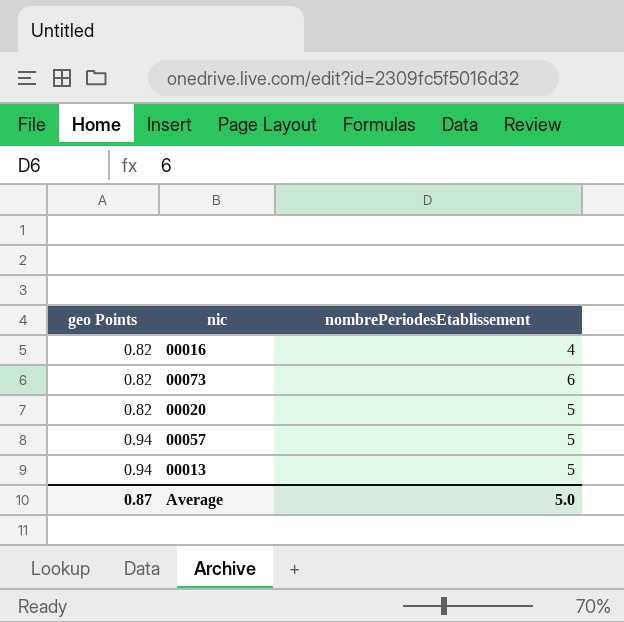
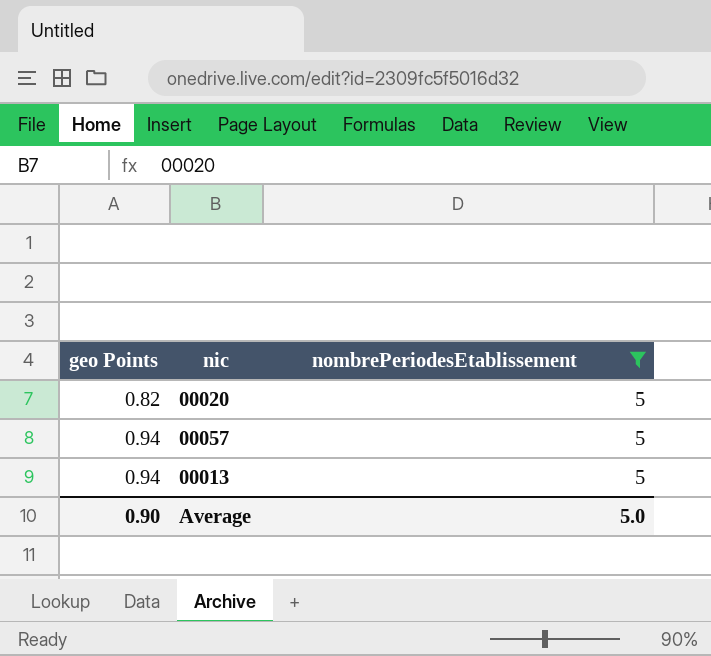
filter: none -> nombrePeriodesEtablissement = 5
Average | geo Points: 0.87 -> 0.90

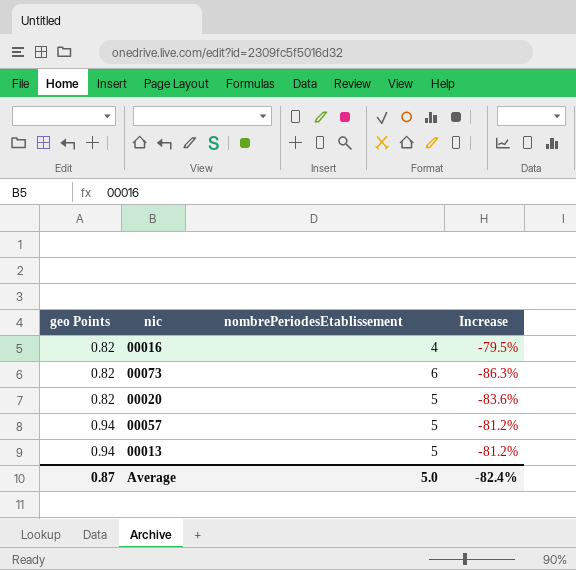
filter: nombrePeriodesEtablissement = 5 -> none
column Increase | formula: none -> ([geo Points] - [nombrePeriodesEtablissement]) / [nombrePeriodesEtablissement]
Average | geo Points: 0.90 -> 0.87

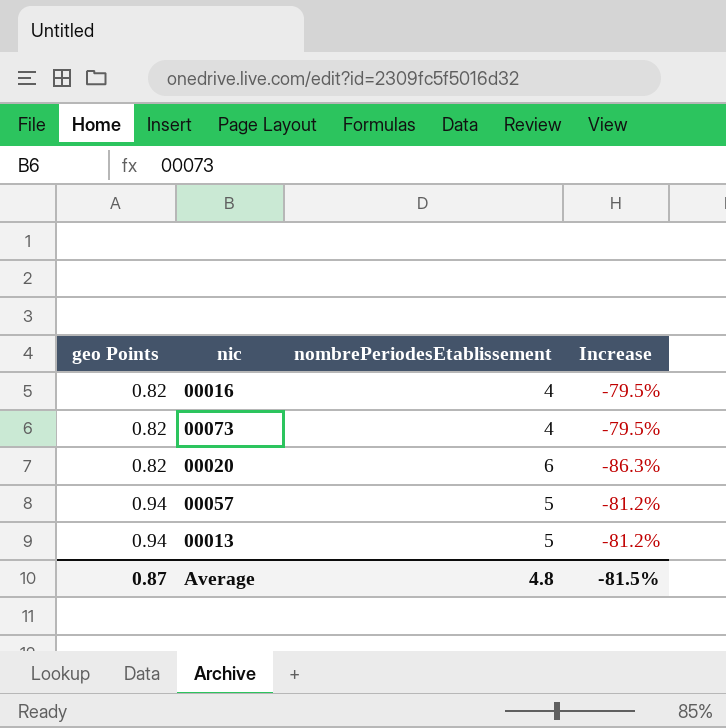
00073 | nombrePeriodesEtablissement: 6 -> 4
00073 | Increase: -86.3% -> -79.5%
00020 | nombrePeriodesEtablissement: 5 -> 6
00020 | Increase: -83.6% -> -86.3%
Average | nombrePeriodesEtablissement: 5.0 -> 4.8
Average | Increase: -82.4% -> -81.5%

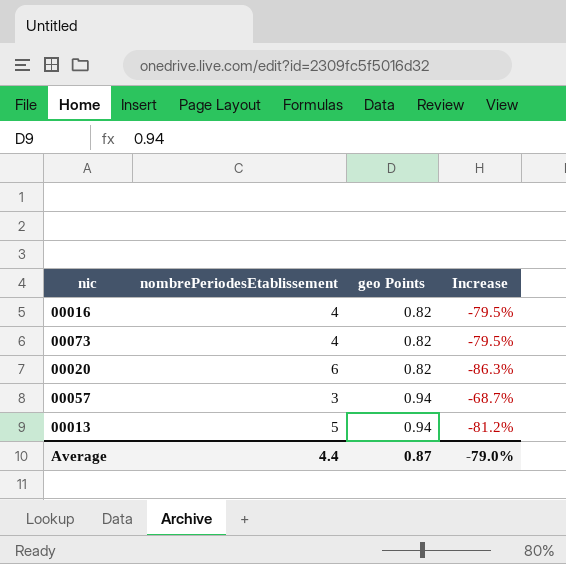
column geo Points | position: 1 -> 3
00057 | nombrePeriodesEtablissement: 5 -> 3
00057 | Increase: -81.2% -> -68.7%
Average | nombrePeriodesEtablissement: 4.8 -> 4.4
Average | Increase: -81.5% -> -79.0%

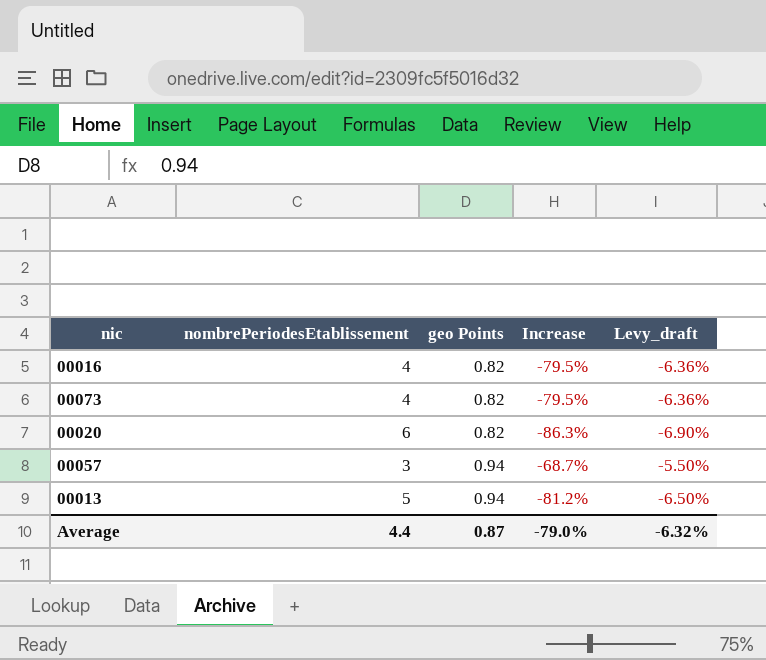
column Levy_draft | formula: none -> [Increase] * 0.08

